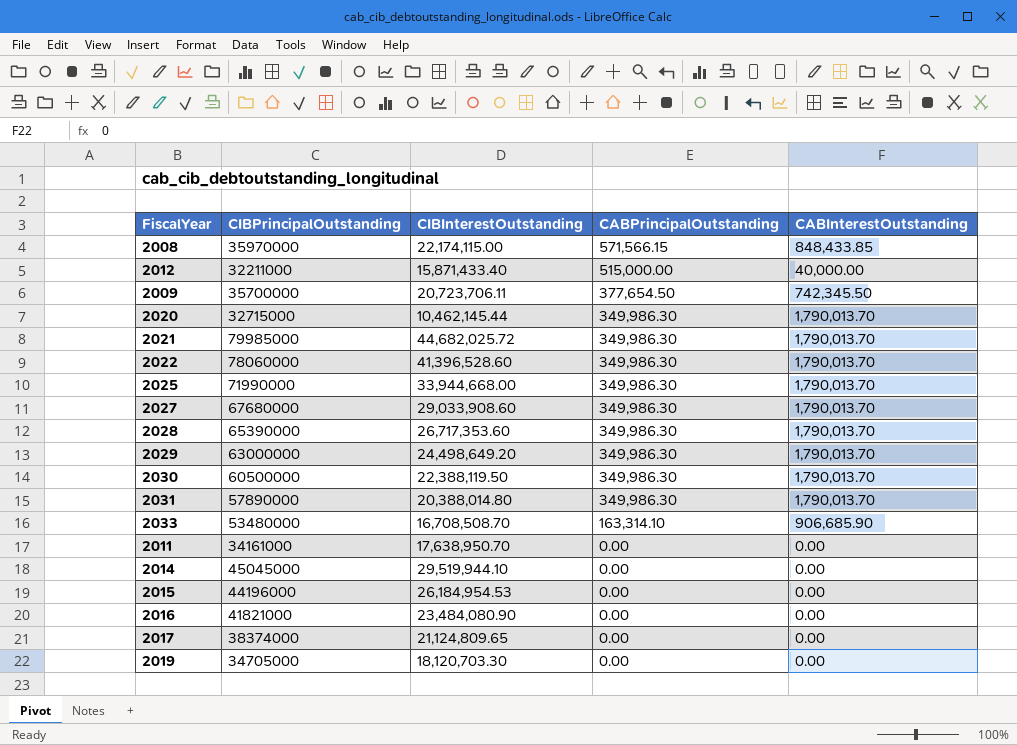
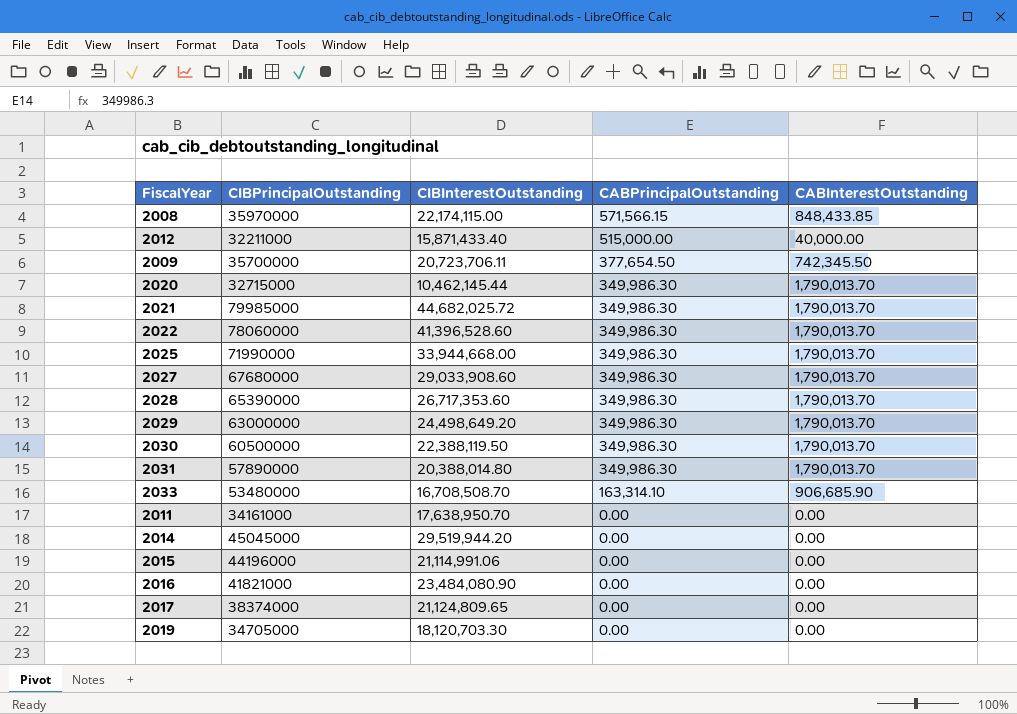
2014 | CIBInterestOutstanding: 29,519,944.10 -> 29,519,944.20
2015 | CIBInterestOutstanding: 26,184,954.53 -> 21,114,991.06

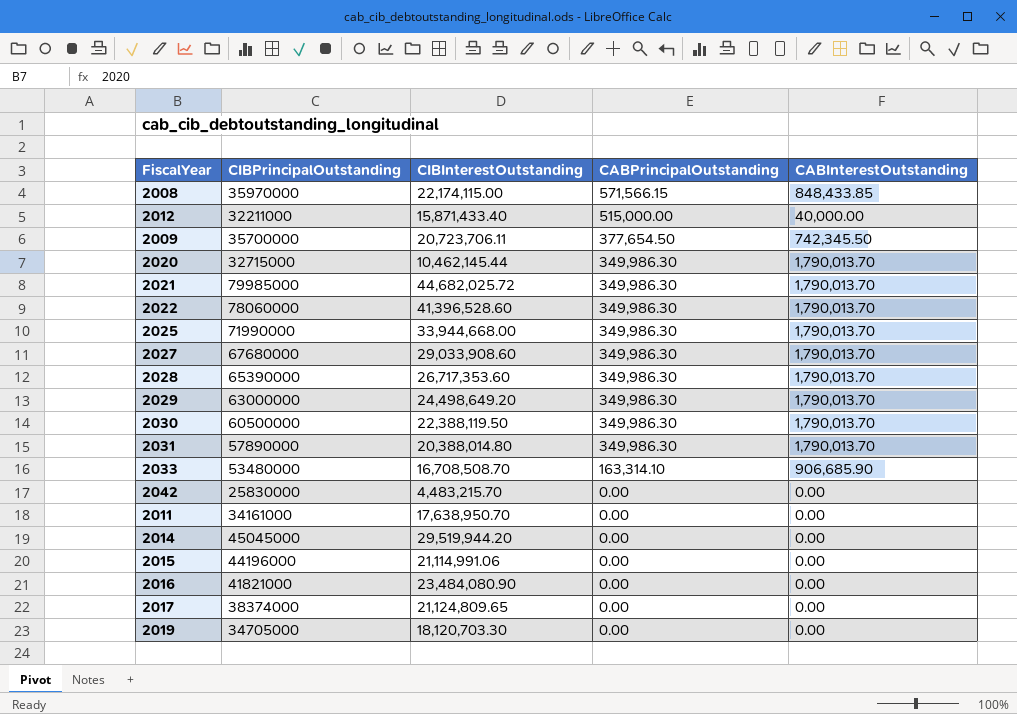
row 2042: none -> 25830000 | 4,483,215.70 | 0.00 | 0.00

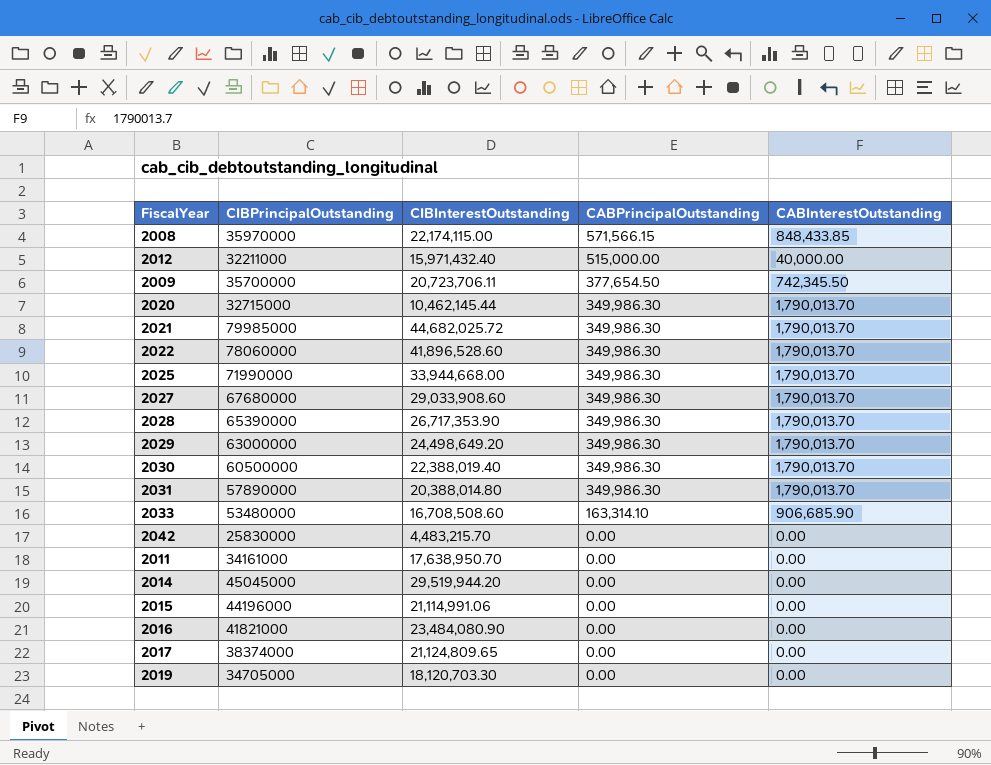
2012 | CIBInterestOutstanding: 15,871,433.40 -> 15,971,432.40
2022 | CIBInterestOutstanding: 41,396,528.60 -> 41,896,528.60
2028 | CIBInterestOutstanding: 26,717,353.60 -> 26,717,353.90
2030 | CIBInterestOutstanding: 22,388,119.50 -> 22,388,019.40
2033 | CIBInterestOutstanding: 16,708,508.70 -> 16,708,508.60

